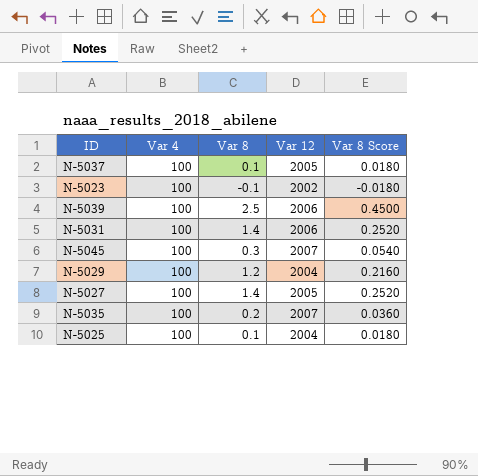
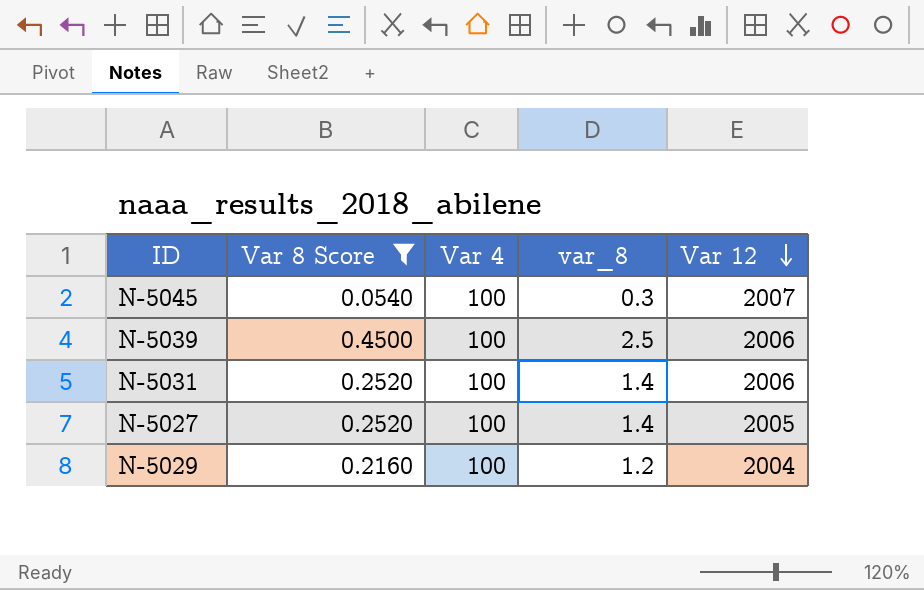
filter: none -> Var 8 Score >= 0.0540
row order: none -> Var 12 descending
column Var 8 Score | position: 5 -> 2
column name: Var 8 -> var_8

